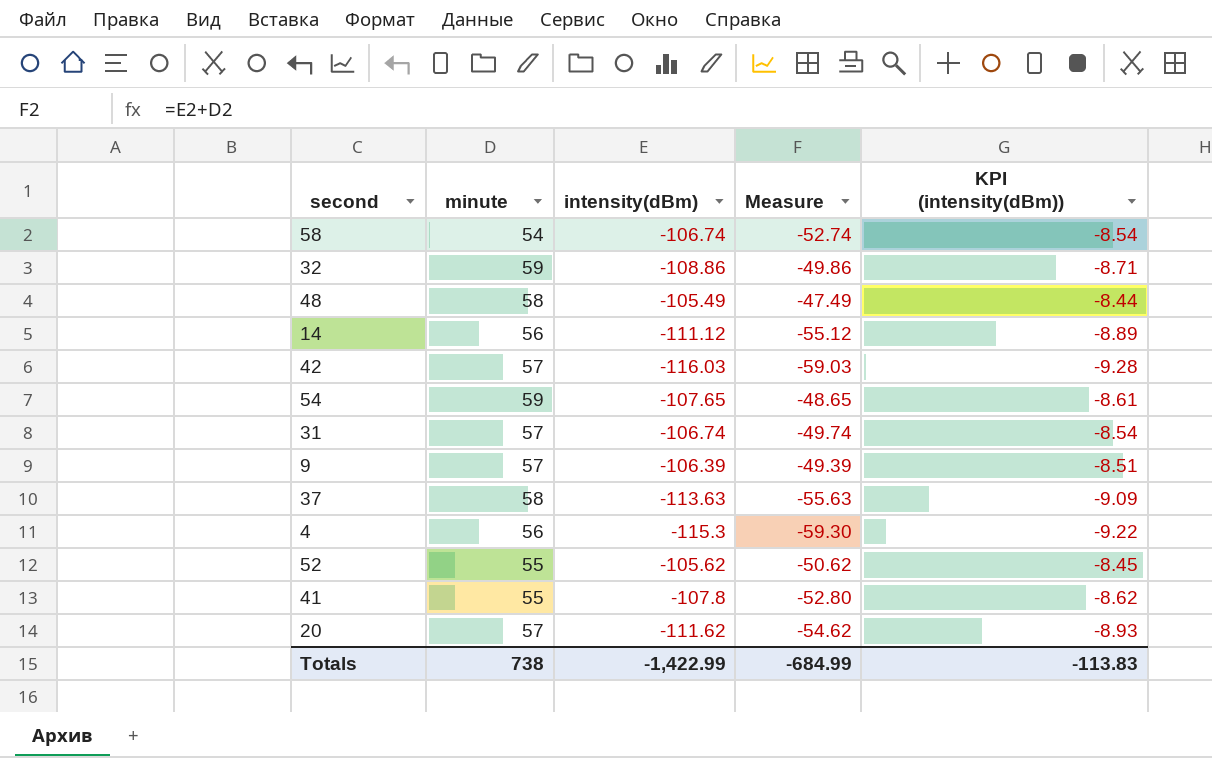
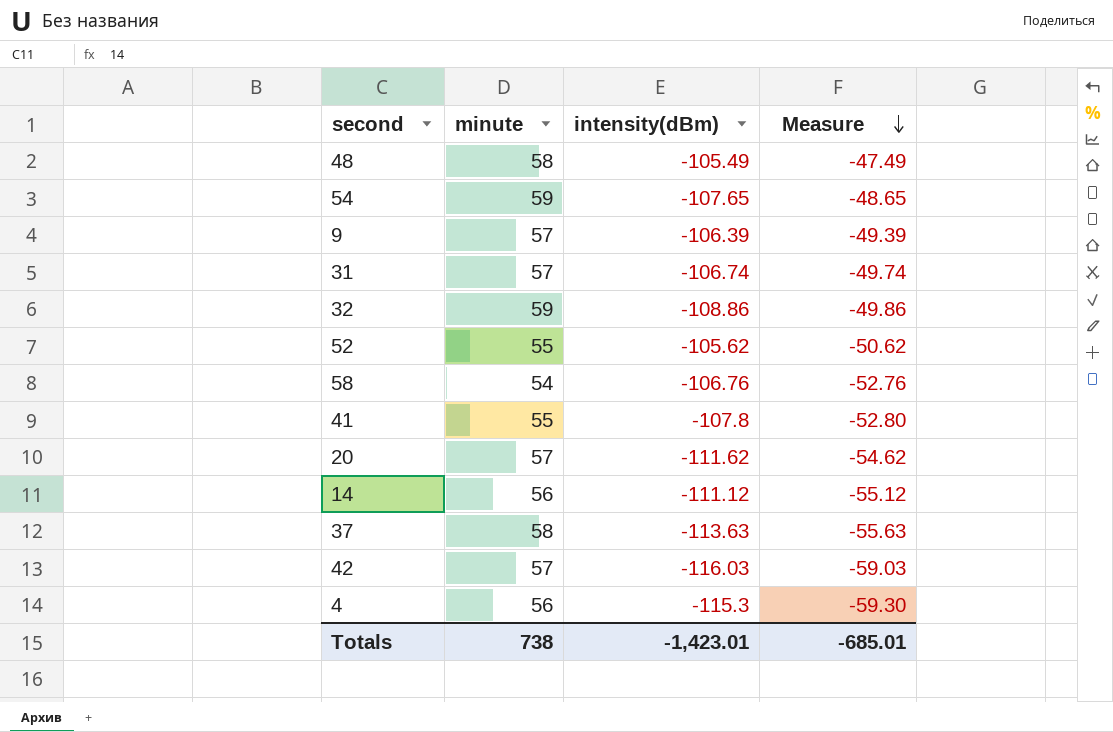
row order: none -> Measure descending
column KPI (intensity(dBm)) | formula: [intensity(dBm)] * 0.08 -> none
58 | intensity(dBm): -106.74 -> -106.76
58 | Measure: -52.74 -> -52.76
Totals | intensity(dBm): -1,422.99 -> -1,423.01
Totals | Measure: -684.99 -> -685.01

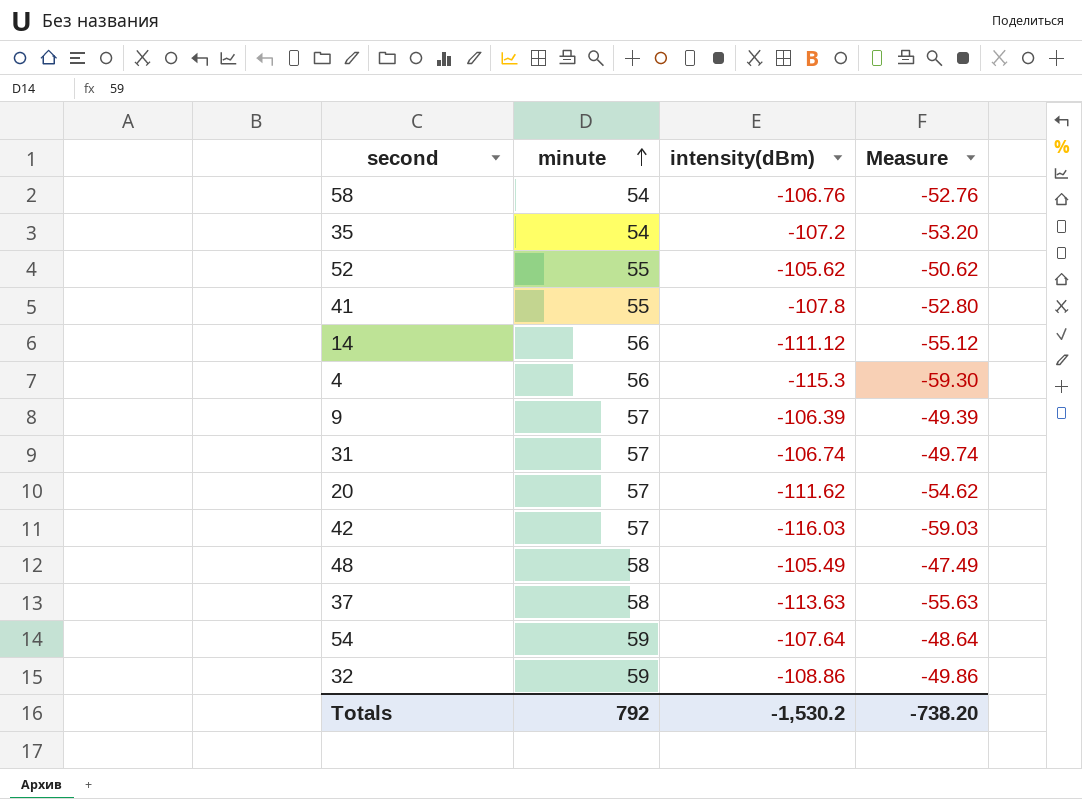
row order: Measure descending -> minute ascending
row 35: none -> 54 | -107.2 | -53.20
54 | intensity(dBm): -107.65 -> -107.64
54 | Measure: -48.65 -> -48.64
Totals | minute: 738 -> 792
Totals | intensity(dBm): -1,423.01 -> -1,530.2
Totals | Measure: -685.01 -> -738.20

